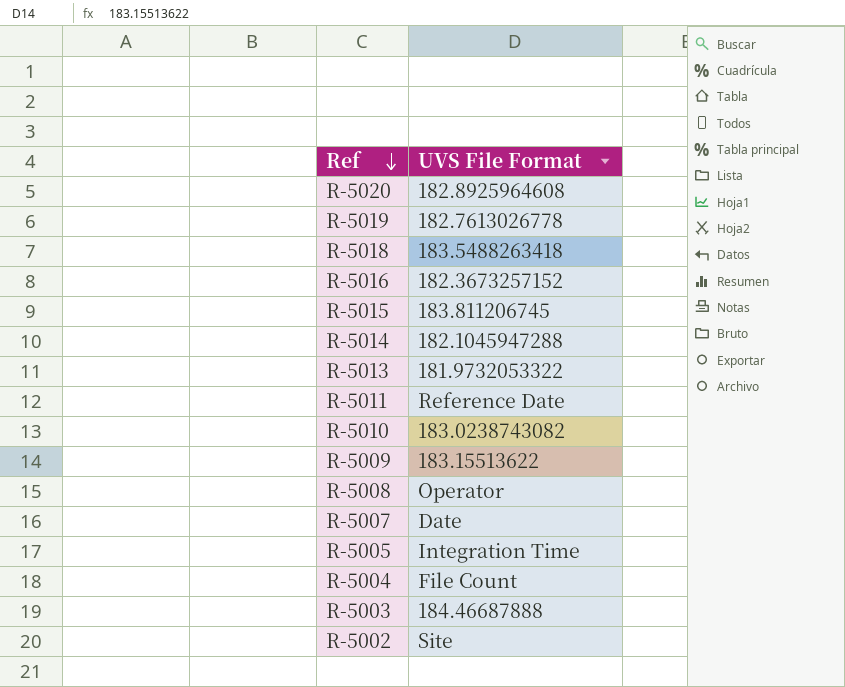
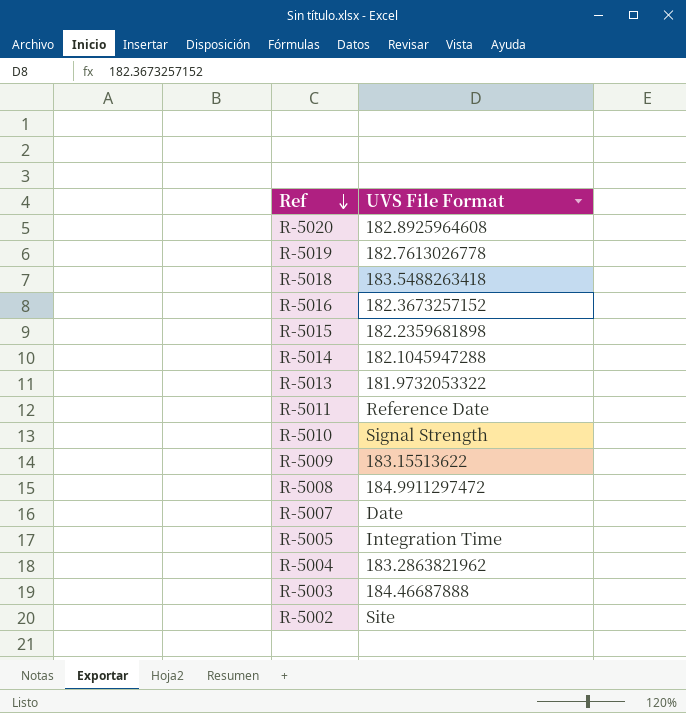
R-5015 | UVS File Format: 183.811206745 -> 182.2359681898
R-5010 | UVS File Format: 183.0238743082 -> Signal Strength
R-5008 | UVS File Format: Operator -> 184.9911297472
R-5004 | UVS File Format: File Count -> 183.2863821962

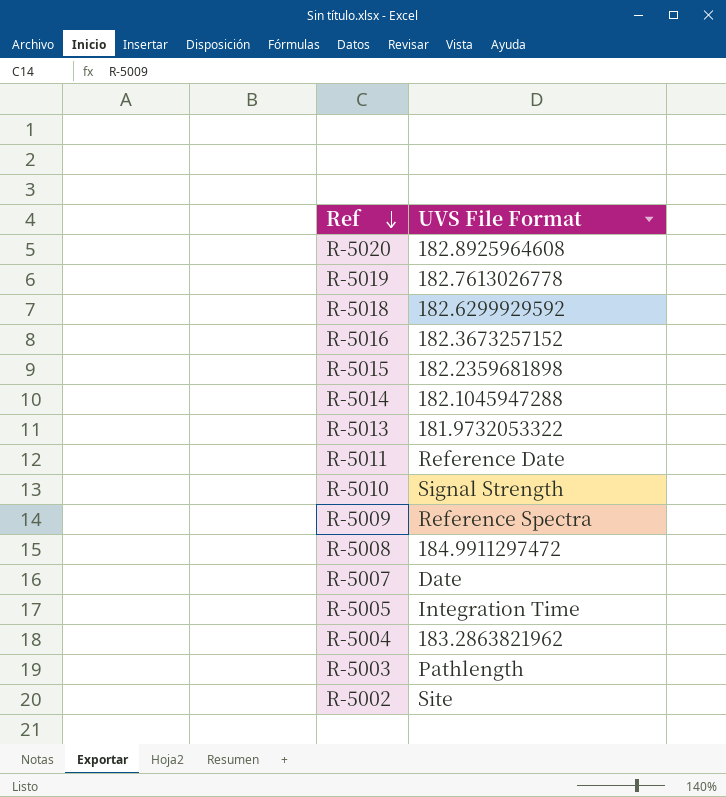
R-5018 | UVS File Format: 183.5488263418 -> 182.6299929592
R-5009 | UVS File Format: 183.15513622 -> Reference Spectra
R-5003 | UVS File Format: 184.46687888 -> Pathlength

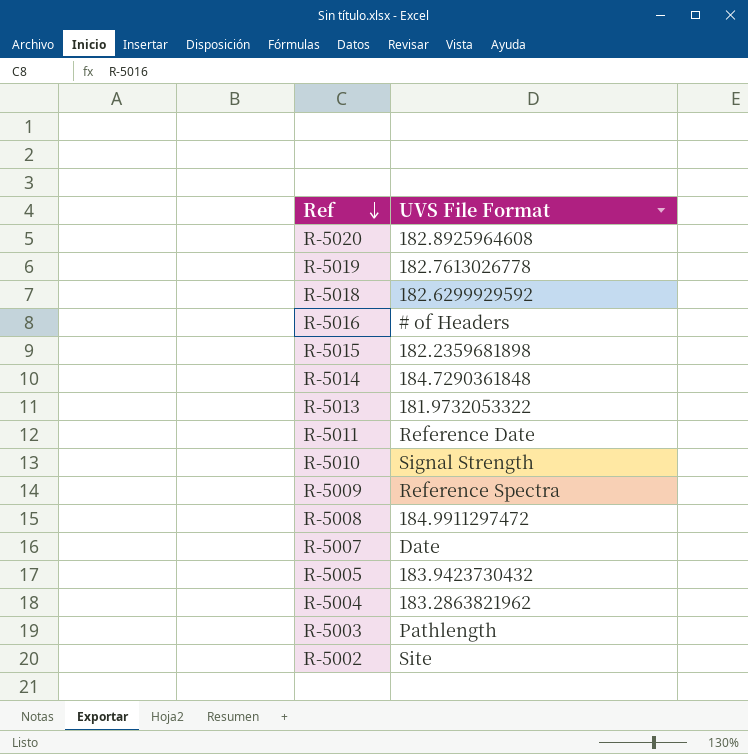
R-5016 | UVS File Format: 182.3673257152 -> # of Headers
R-5014 | UVS File Format: 182.1045947288 -> 184.7290361848
R-5005 | UVS File Format: Integration Time -> 183.9423730432

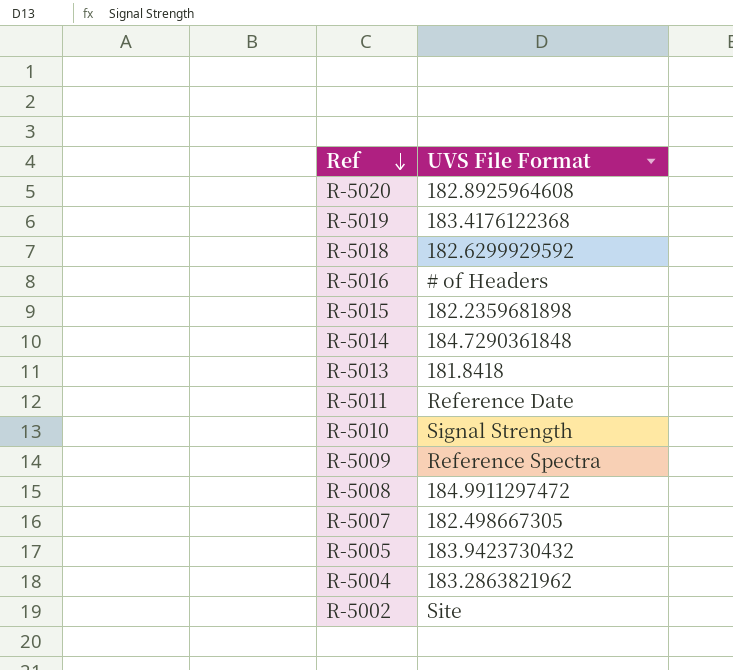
row R-5003: Pathlength -> none
R-5019 | UVS File Format: 182.7613026778 -> 183.4176122368
R-5013 | UVS File Format: 181.9732053322 -> 181.8418
R-5007 | UVS File Format: Date -> 182.498667305

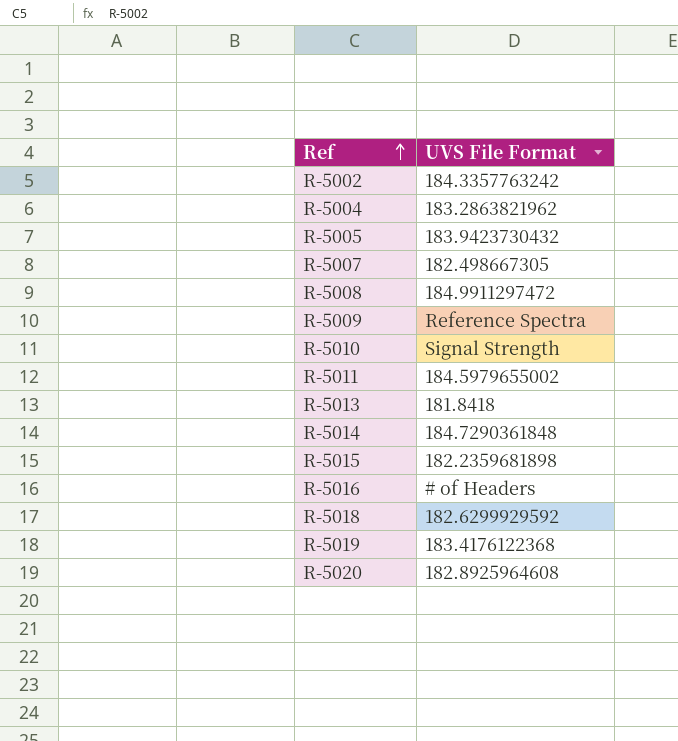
row order: Ref descending -> Ref ascending
R-5002 | UVS File Format: Site -> 184.3357763242
R-5011 | UVS File Format: Reference Date -> 184.5979655002

